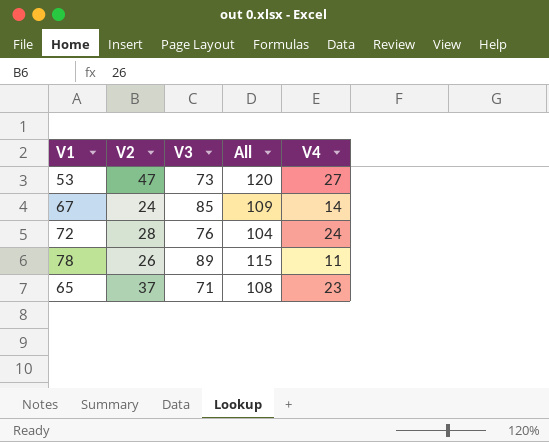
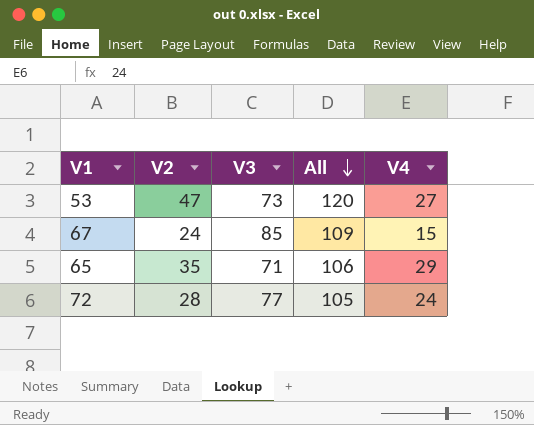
row order: none -> All descending
row 78: 26 | 89 | 115 | 11 -> none
67 | V4: 14 -> 15
65 | V2: 37 -> 35
65 | All: 108 -> 106
65 | V4: 23 -> 29
72 | V3: 76 -> 77
72 | All: 104 -> 105

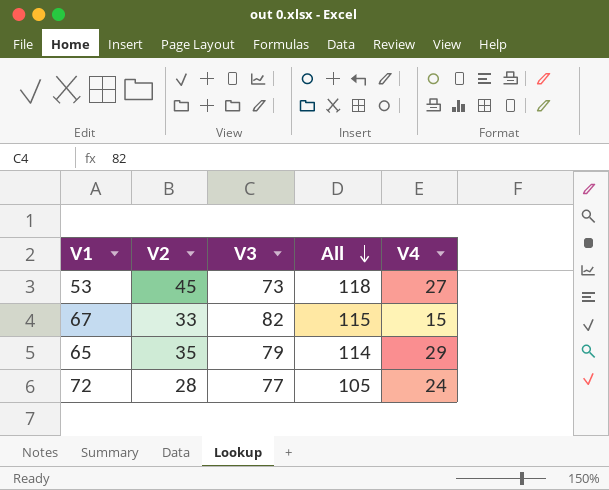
53 | V2: 47 -> 45
53 | All: 120 -> 118
67 | V2: 24 -> 33
67 | V3: 85 -> 82
67 | All: 109 -> 115
65 | V3: 71 -> 79
65 | All: 106 -> 114

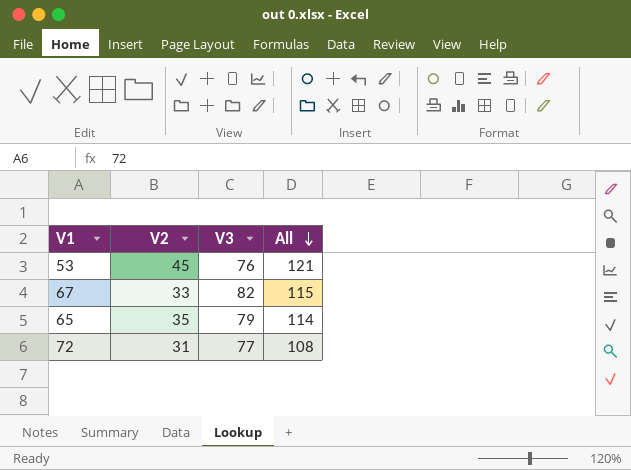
column V4 | position: 5 -> none
53 | V3: 73 -> 76
53 | All: 118 -> 121
72 | V2: 28 -> 31
72 | All: 105 -> 108

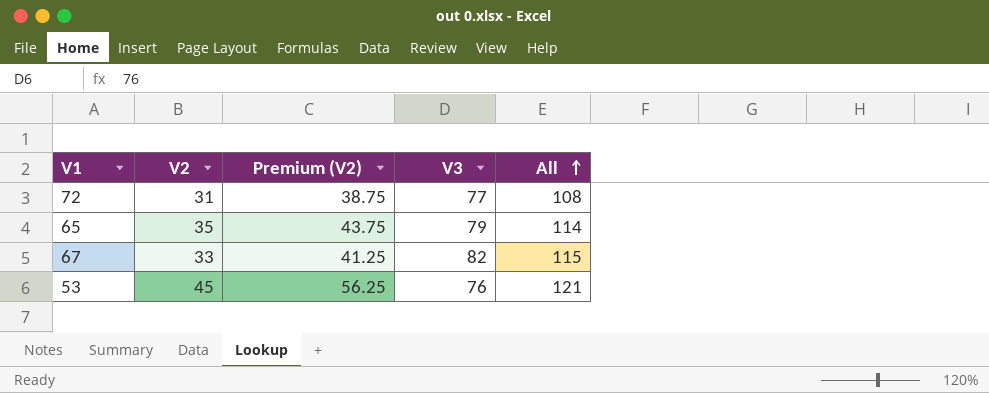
row order: All descending -> All ascending
column Premium (V2) | formula: none -> [V2] * 1.25

